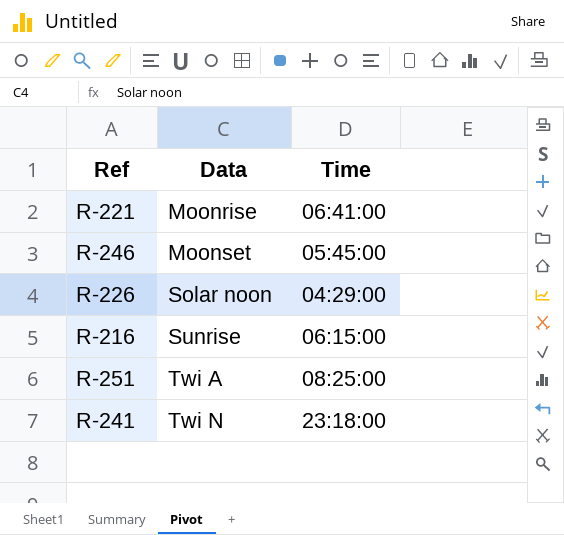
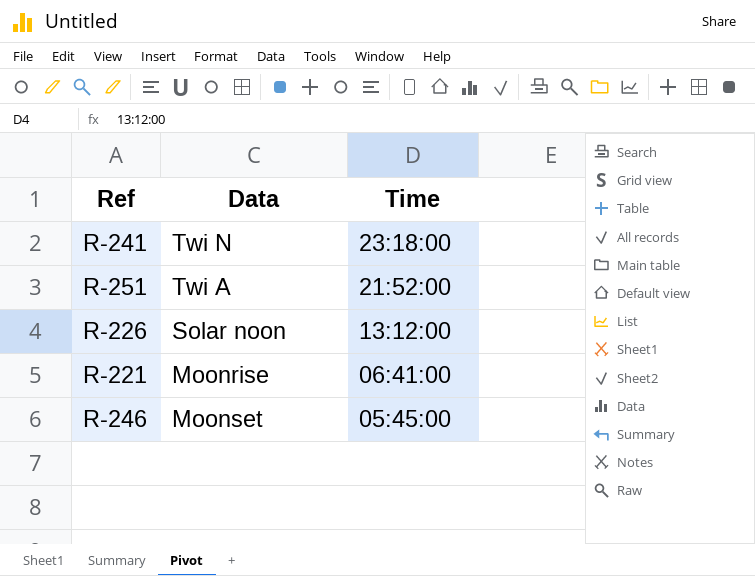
row order: Data ascending -> Time descending
row R-216: Sunrise | 06:15:00 -> none
R-251 | Time: 08:25:00 -> 21:52:00
R-226 | Time: 04:29:00 -> 13:12:00

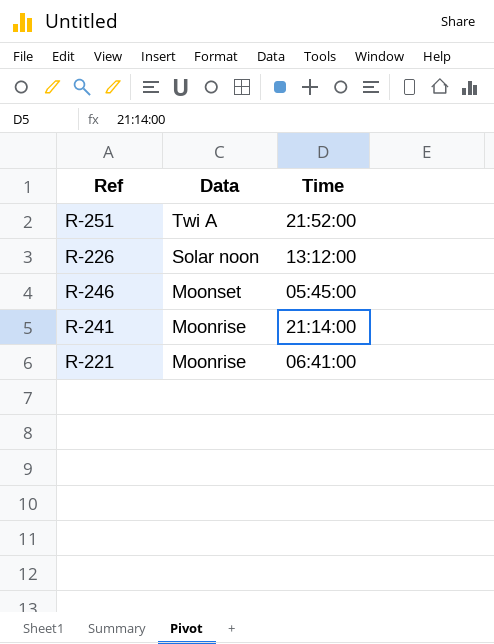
row order: Time descending -> Data descending
R-241 | Data: Twi N -> Moonrise
R-241 | Time: 23:18:00 -> 21:14:00

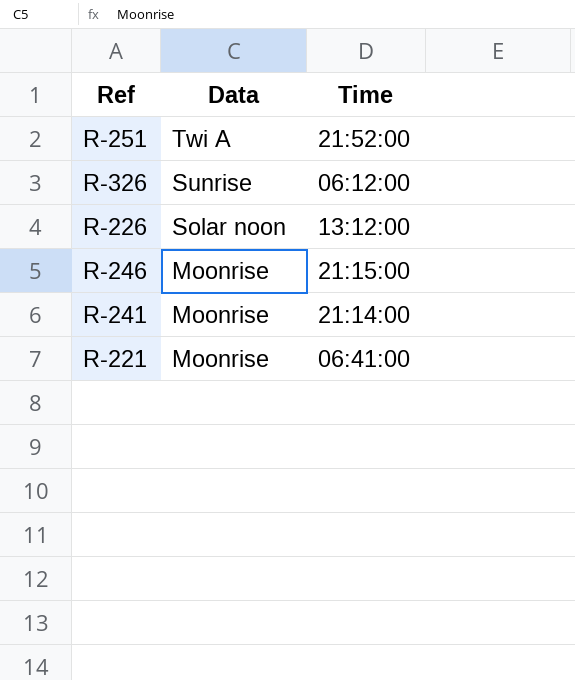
row R-326: none -> Sunrise | 06:12:00
R-246 | Data: Moonset -> Moonrise
R-246 | Time: 05:45:00 -> 21:15:00

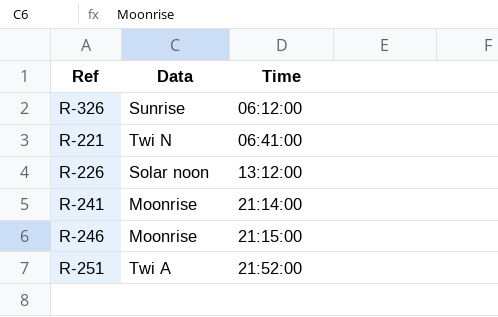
row order: Data descending -> Time ascending
R-221 | Data: Moonrise -> Twi N

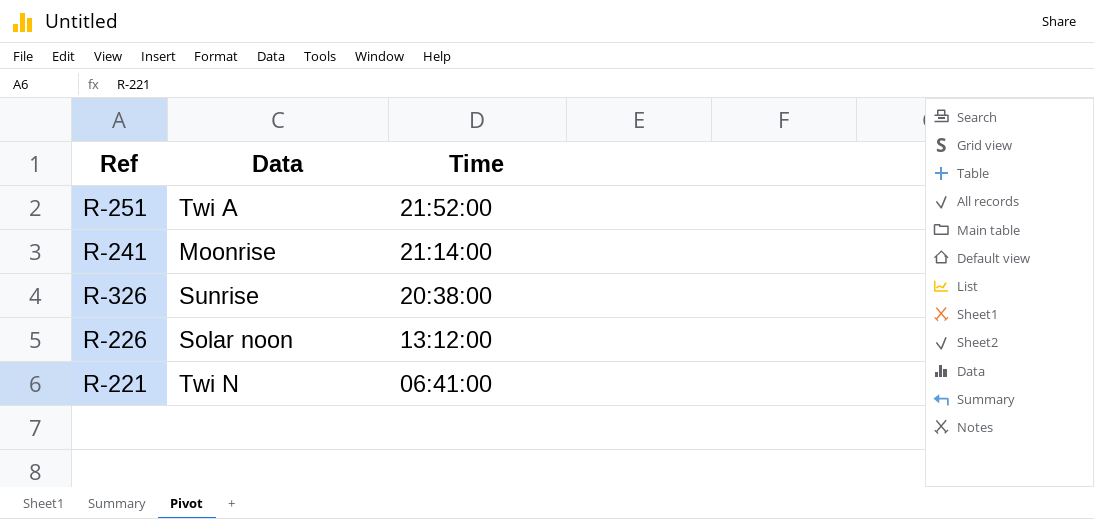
row order: Time ascending -> Time descending
row R-246: Moonrise | 21:15:00 -> none
R-326 | Time: 06:12:00 -> 20:38:00

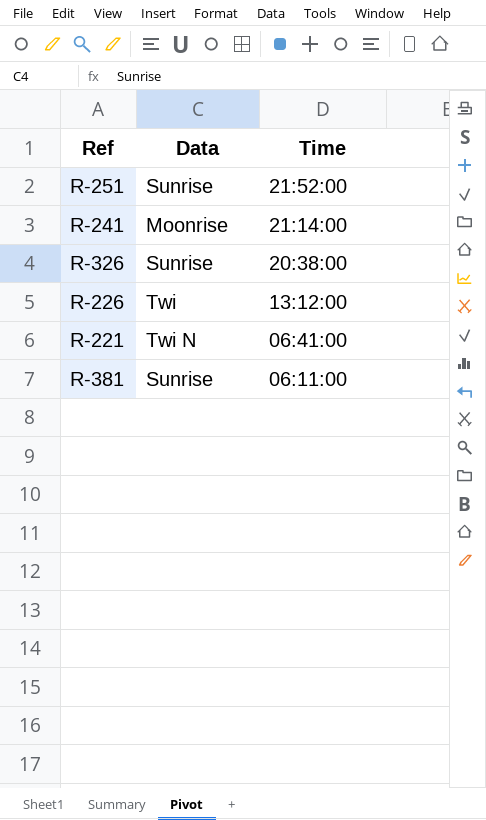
R-251 | Data: Twi A -> Sunrise
R-226 | Data: Solar noon -> Twi
row R-381: none -> Sunrise | 06:11:00

